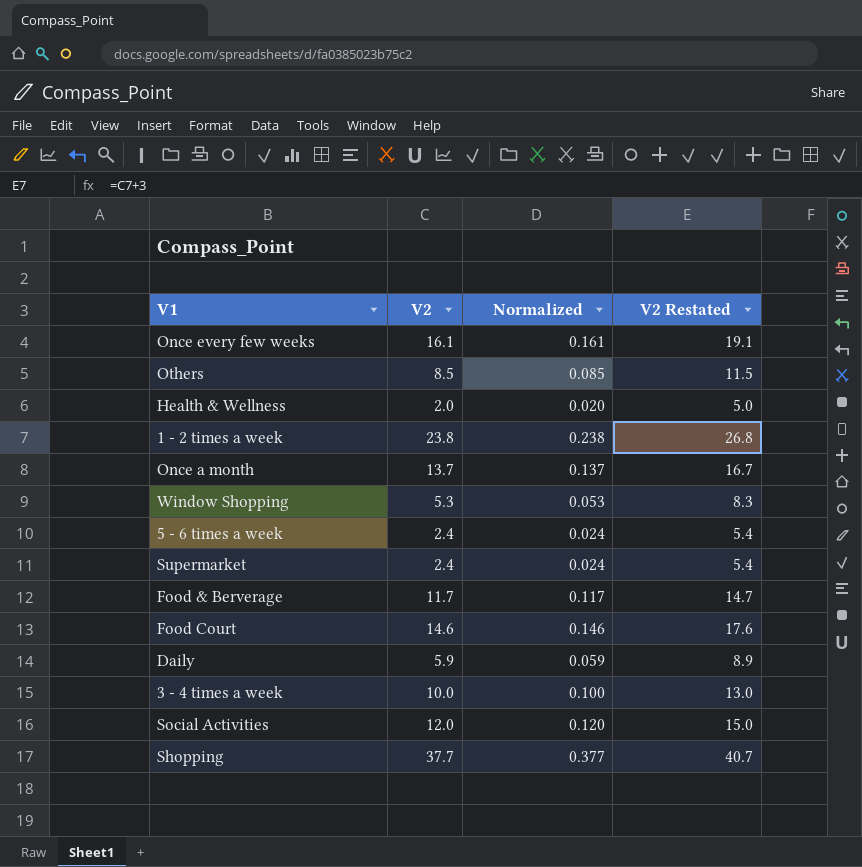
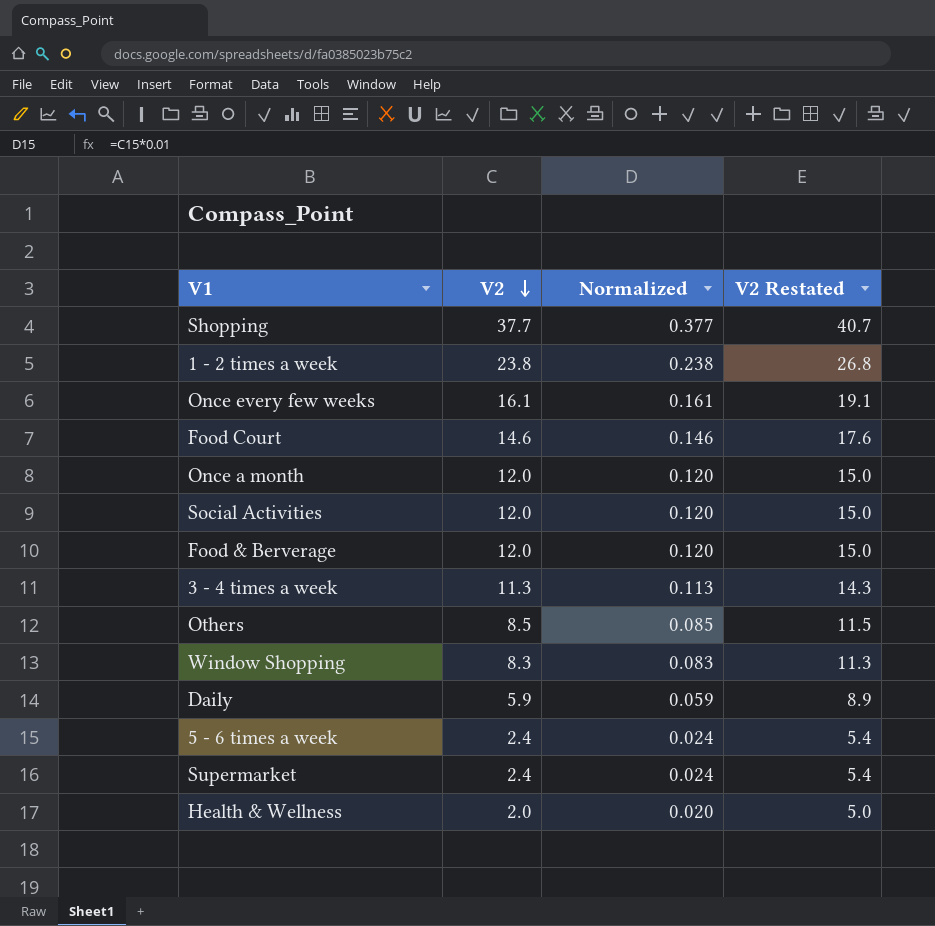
row order: none -> V2 descending
Once a month | V2: 13.7 -> 12.0
Once a month | Normalized: 0.137 -> 0.120
Once a month | V2 Restated: 16.7 -> 15.0
Food & Berverage | V2: 11.7 -> 12.0
Food & Berverage | Normalized: 0.117 -> 0.120
Food & Berverage | V2 Restated: 14.7 -> 15.0
3 - 4 times a week | V2: 10.0 -> 11.3
3 - 4 times a week | Normalized: 0.100 -> 0.113
3 - 4 times a week | V2 Restated: 13.0 -> 14.3
Window Shopping | V2: 5.3 -> 8.3
Window Shopping | Normalized: 0.053 -> 0.083
Window Shopping | V2 Restated: 8.3 -> 11.3

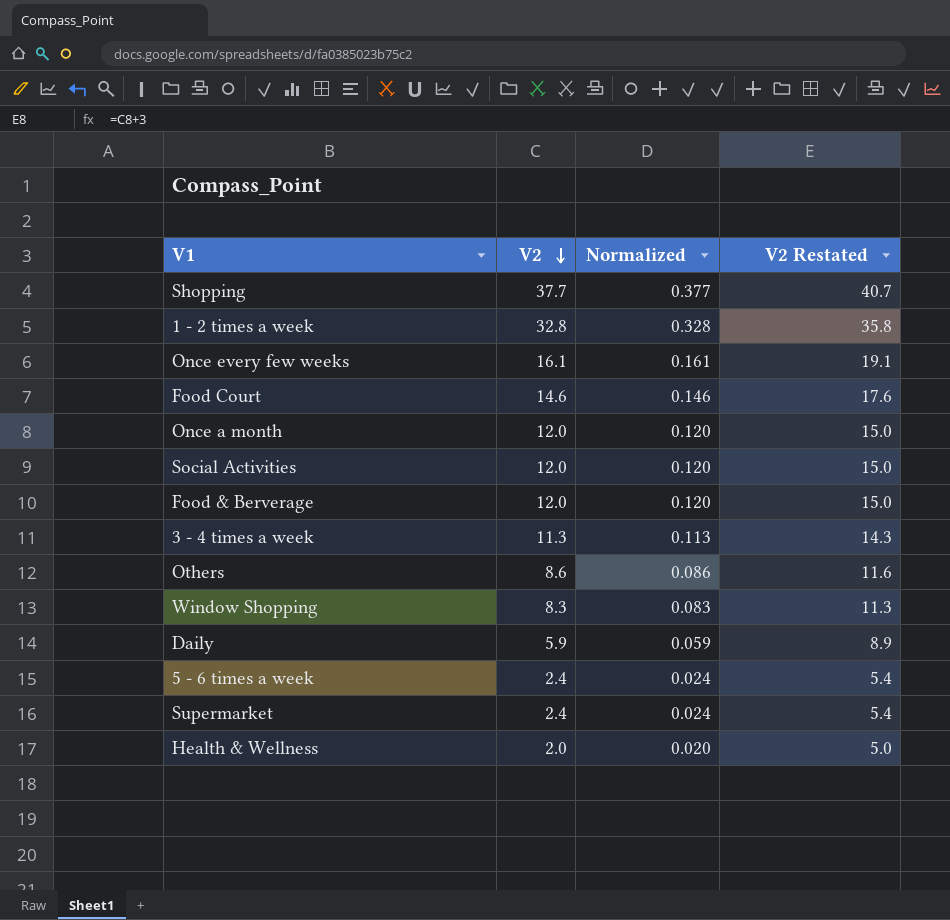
1 - 2 times a week | V2: 23.8 -> 32.8
1 - 2 times a week | Normalized: 0.238 -> 0.328
1 - 2 times a week | V2 Restated: 26.8 -> 35.8
Others | V2: 8.5 -> 8.6
Others | Normalized: 0.085 -> 0.086
Others | V2 Restated: 11.5 -> 11.6

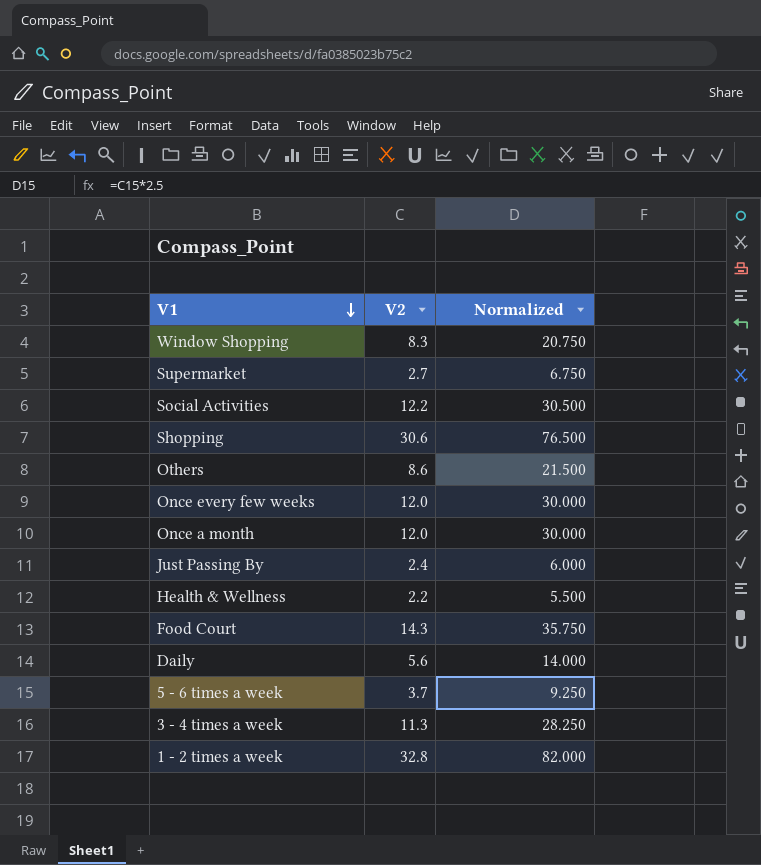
row order: V2 descending -> V1 descending
column V2 Restated | formula: [V2] + 3 -> none
column Normalized | formula: [V2] * 0.01 -> [V2] * 2.5
row Food & Berverage: 12.0 | 0.120 | 15.0 -> none
Supermarket | V2: 2.4 -> 2.7
Social Activities | V2: 12.0 -> 12.2
Shopping | V2: 37.7 -> 30.6
Once every few weeks | V2: 16.1 -> 12.0
row Just Passing By: none -> 2.4 | 6.000
Health & Wellness | V2: 2.0 -> 2.2
Food Court | V2: 14.6 -> 14.3
Daily | V2: 5.9 -> 5.6
5 - 6 times a week | V2: 2.4 -> 3.7

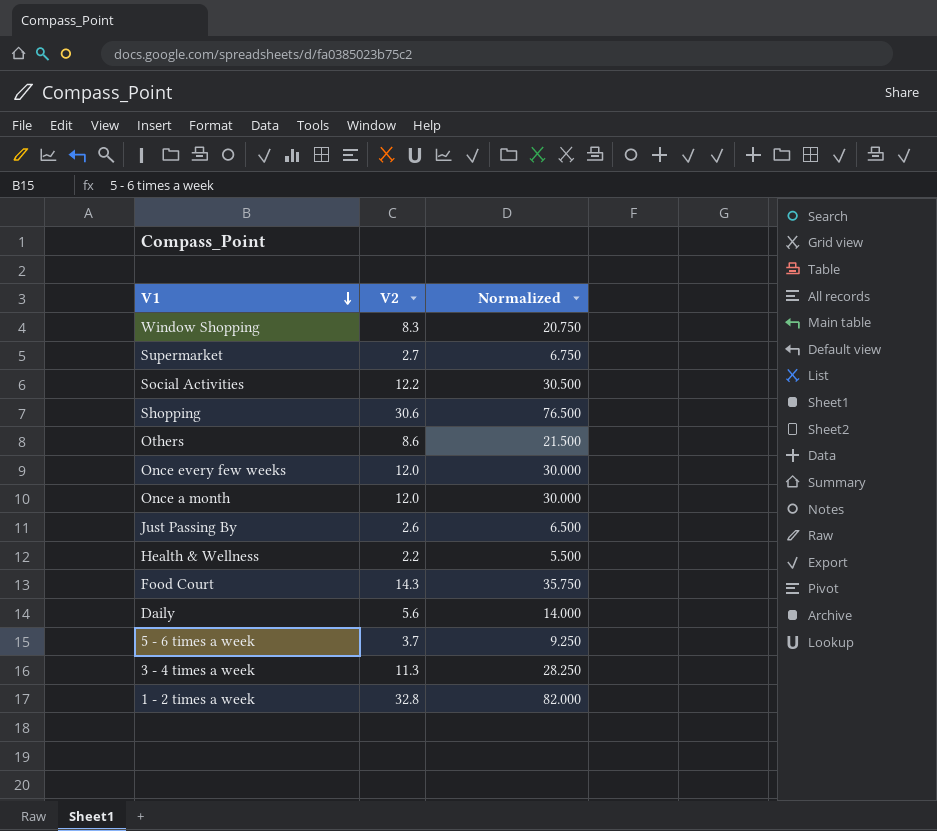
Just Passing By | V2: 2.4 -> 2.6
Just Passing By | Normalized: 6.000 -> 6.500

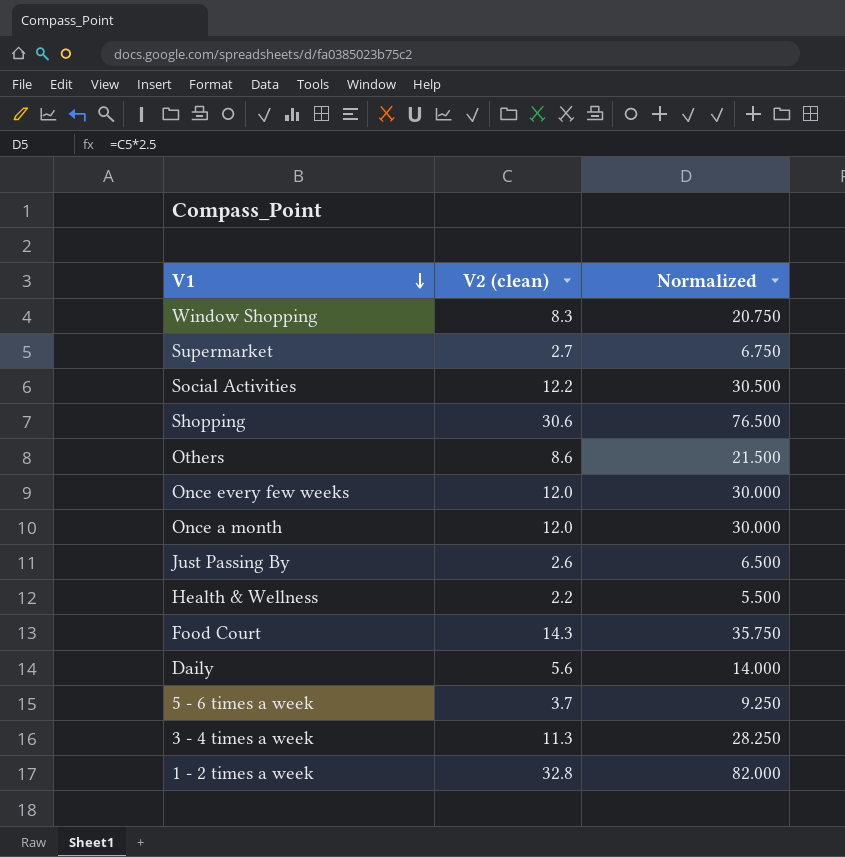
column name: V2 -> V2 (clean)

